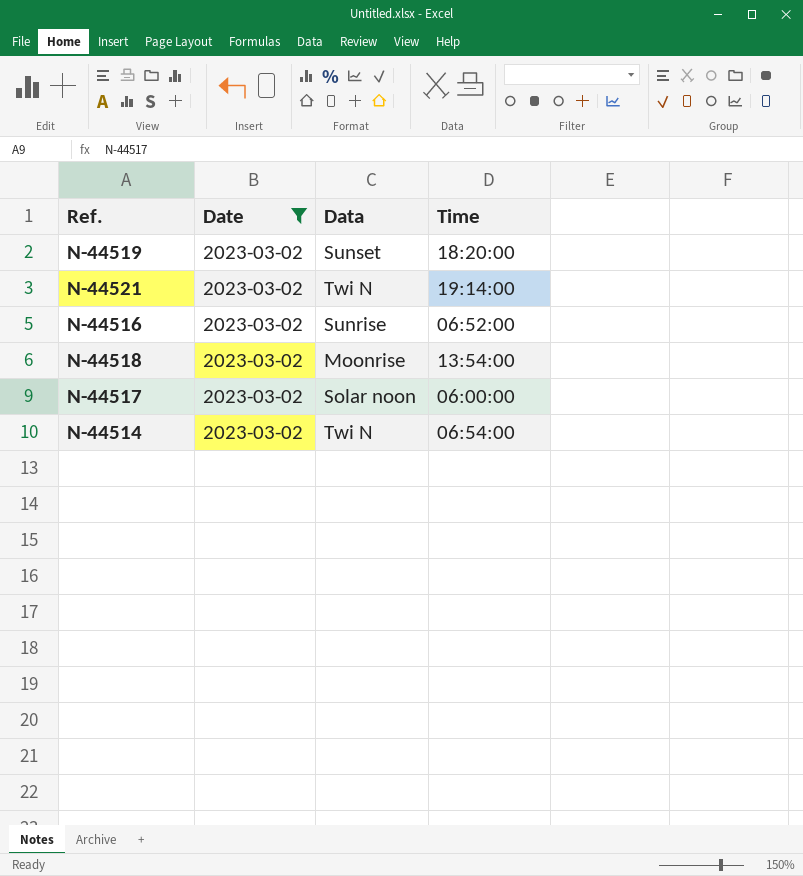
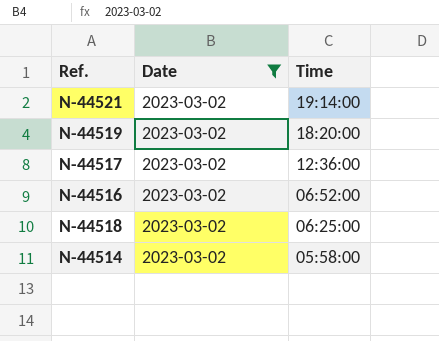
row order: none -> Time descending
column Data | position: 3 -> none
N-44517 | Time: 06:00:00 -> 12:36:00
N-44518 | Time: 13:54:00 -> 06:25:00
N-44514 | Time: 06:54:00 -> 05:58:00

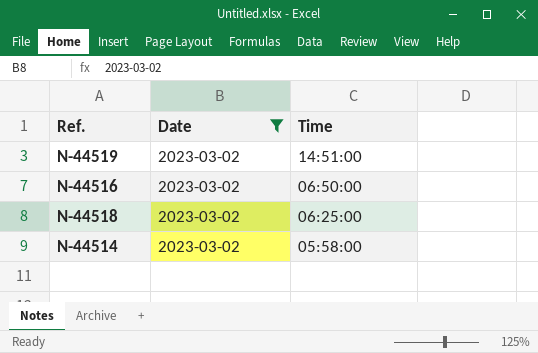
row N-44521: 2023-03-02 | 19:14:00 -> none
row N-44517: 2023-03-02 | 12:36:00 -> none
N-44519 | Time: 18:20:00 -> 14:51:00
N-44516 | Time: 06:52:00 -> 06:50:00

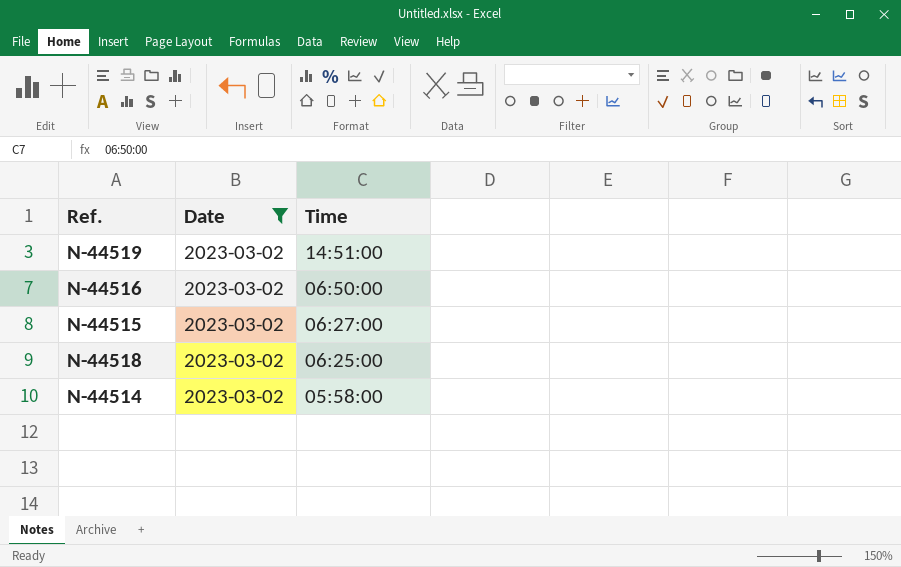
row N-44515: none -> 2023-03-02 | 06:27:00

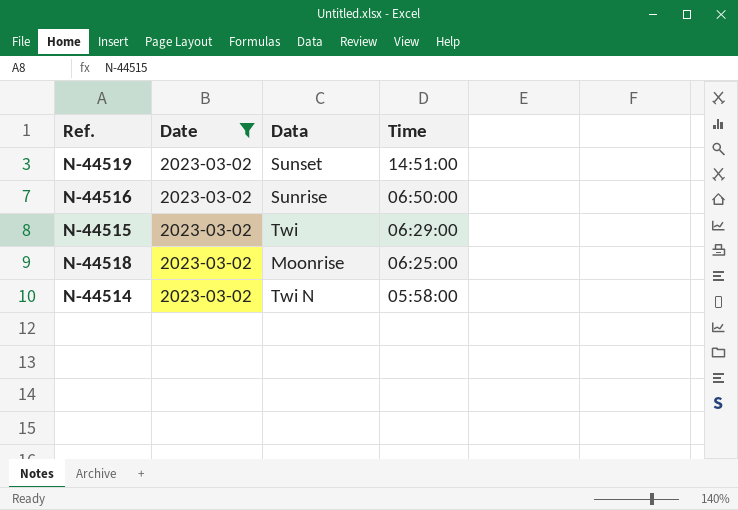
column Data | position: none -> 3
N-44515 | Time: 06:27:00 -> 06:29:00

